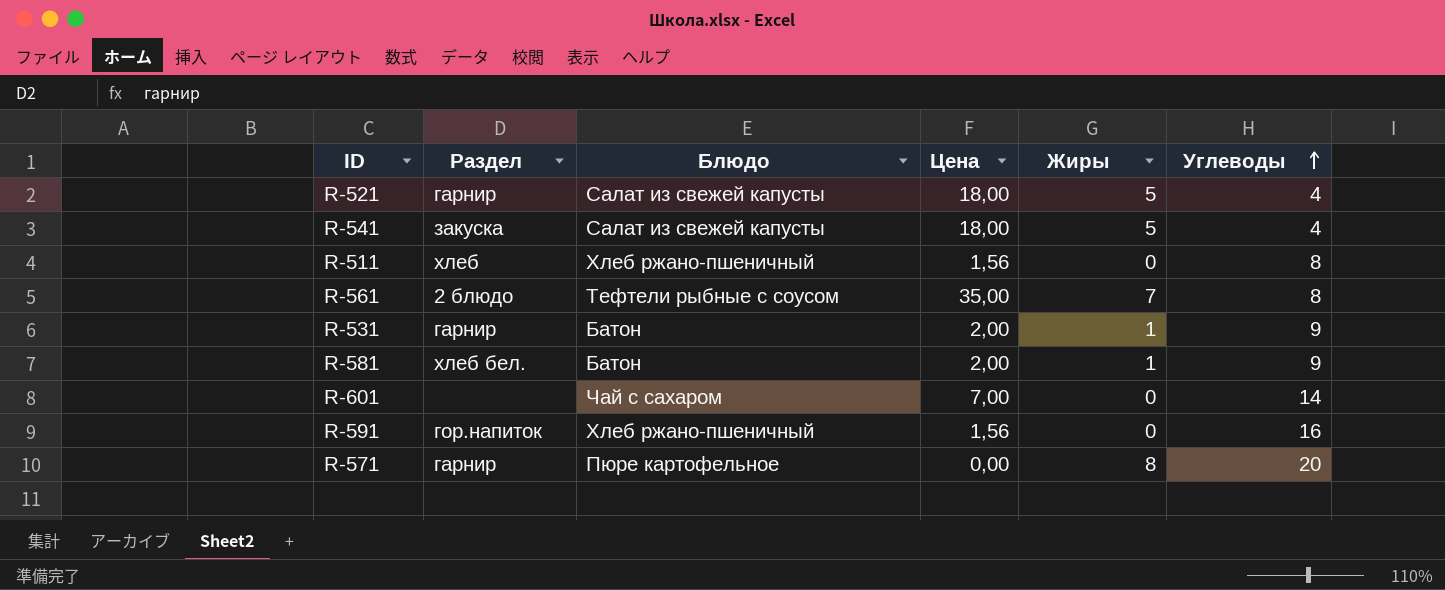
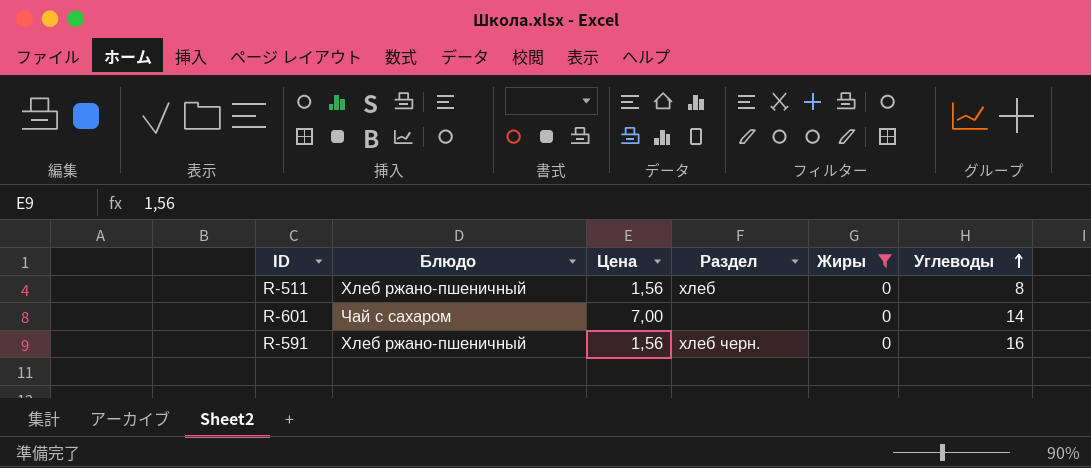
filter: none -> Жиры = 0
column Раздел | position: 2 -> 4
R-591 | Раздел: гор.напиток -> хлеб черн.

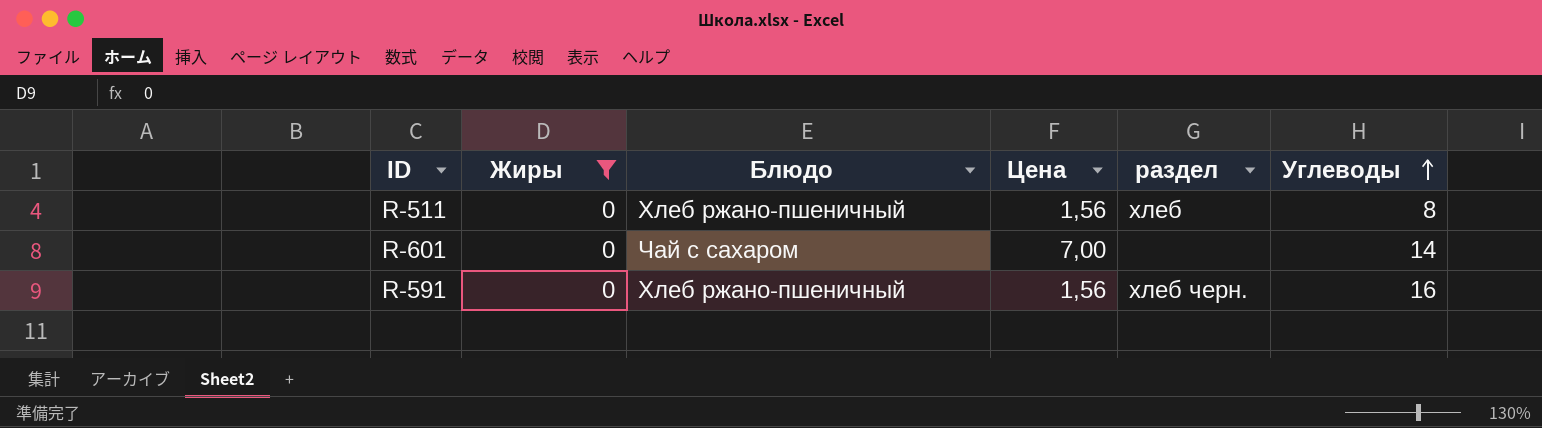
column Жиры | position: 5 -> 2
column name: Раздел -> раздел

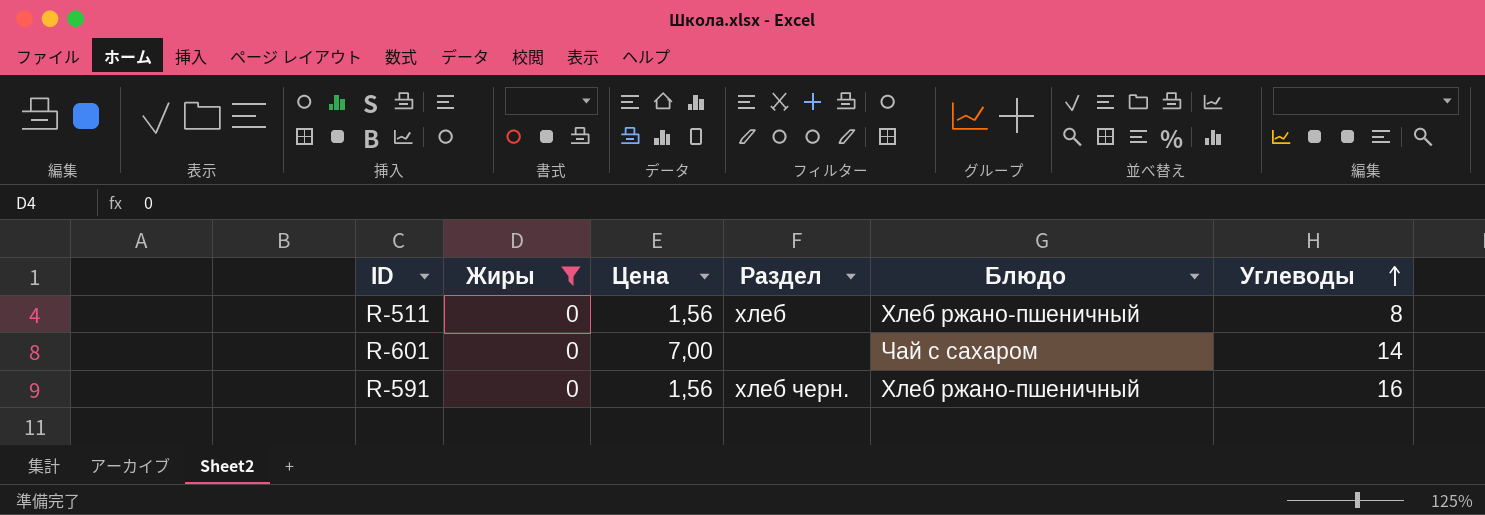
column name: раздел -> Раздел
column Блюдо | position: 3 -> 5

